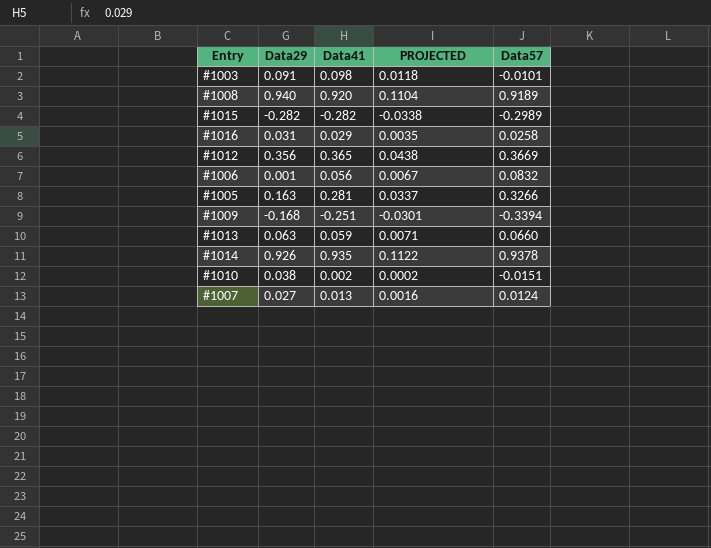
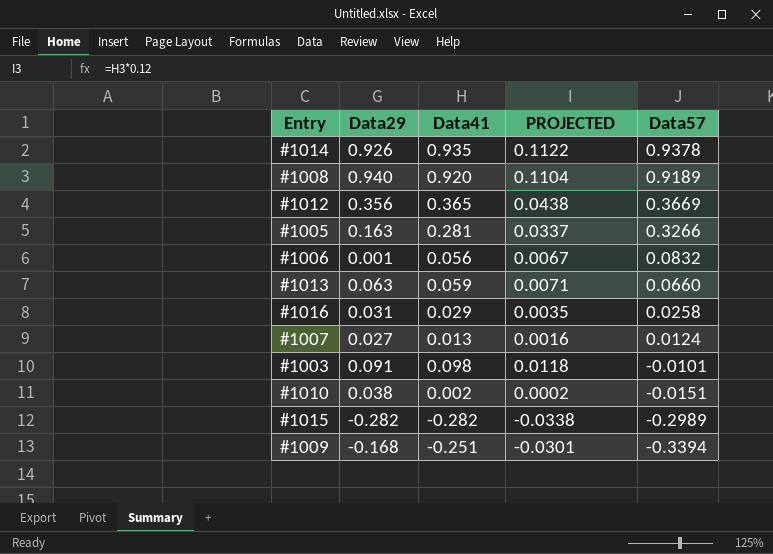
row order: none -> Data57 descending

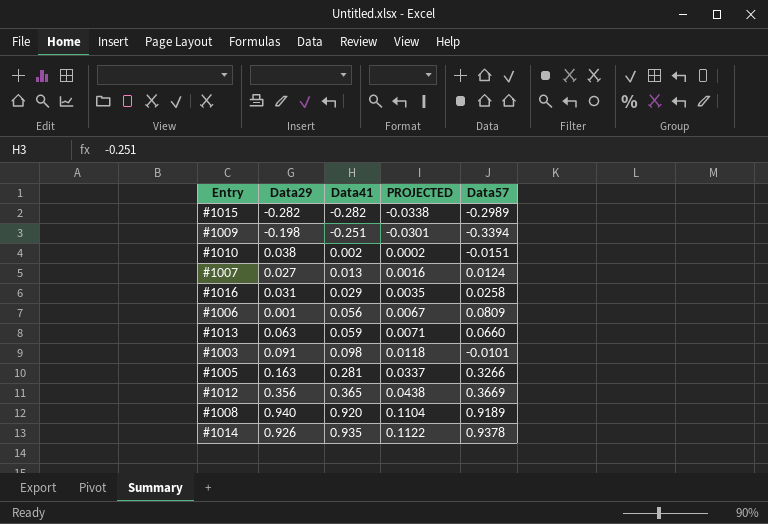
row order: Data57 descending -> Data41 ascending
#1009 | Data29: -0.168 -> -0.198
#1006 | Data57: 0.0832 -> 0.0809

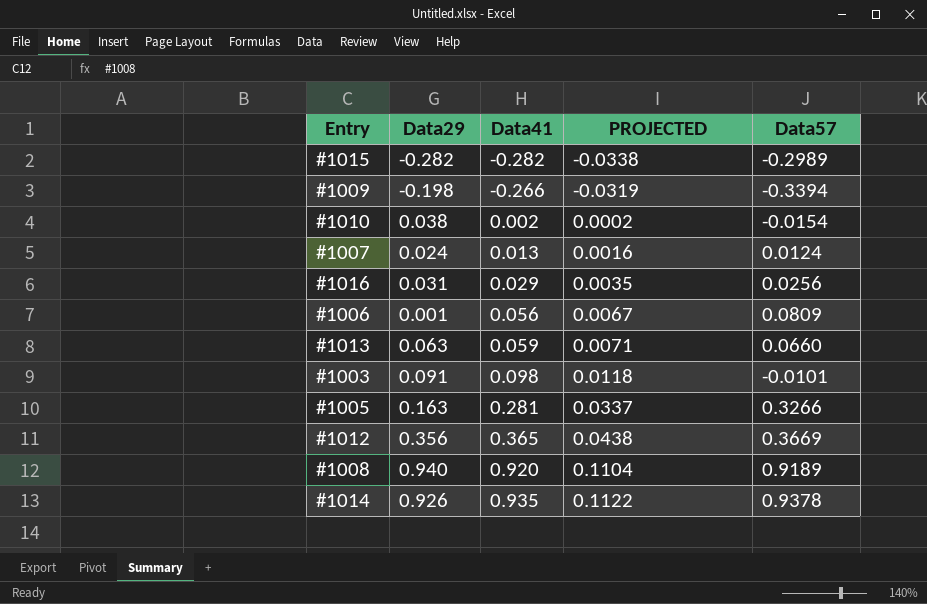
#1009 | Data41: -0.251 -> -0.266
#1009 | PROJECTED: -0.0301 -> -0.0319
#1010 | Data57: -0.0151 -> -0.0154
#1007 | Data29: 0.027 -> 0.024
#1016 | Data57: 0.0258 -> 0.0256

